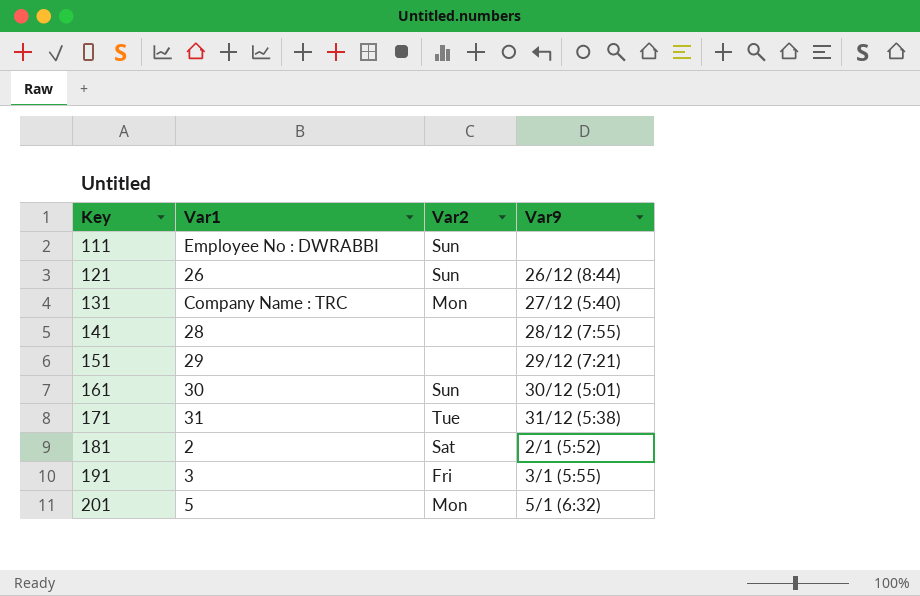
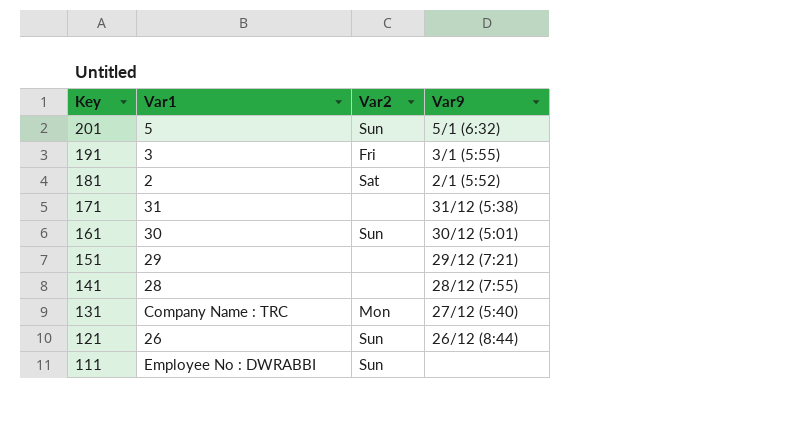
row order: Key ascending -> Key descending
201 | Var2: Mon -> Sun
171 | Var2: Tue -> none

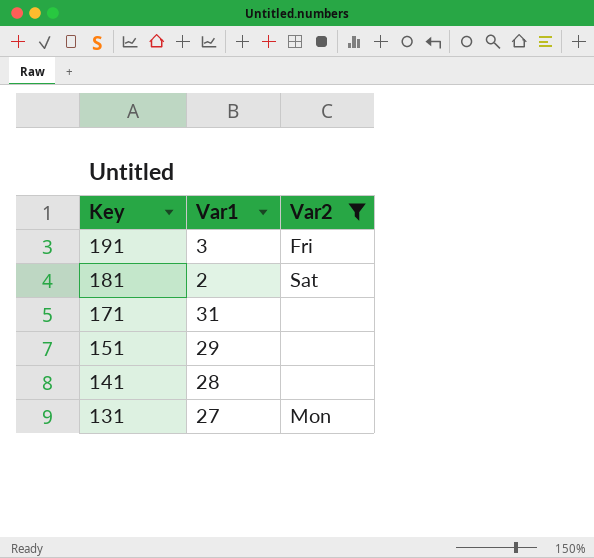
filter: none -> Var2 != Sun
column Var9 | position: 4 -> none
131 | Var1: Company Name : TRC -> 27

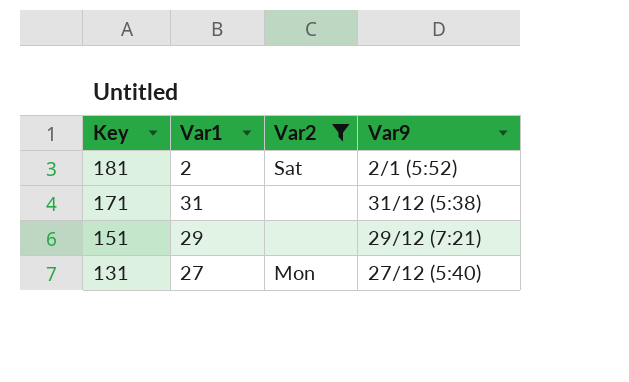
column Var9 | position: none -> 4
row 191: 3 | Fri -> none
row 141: 28 | none -> none

